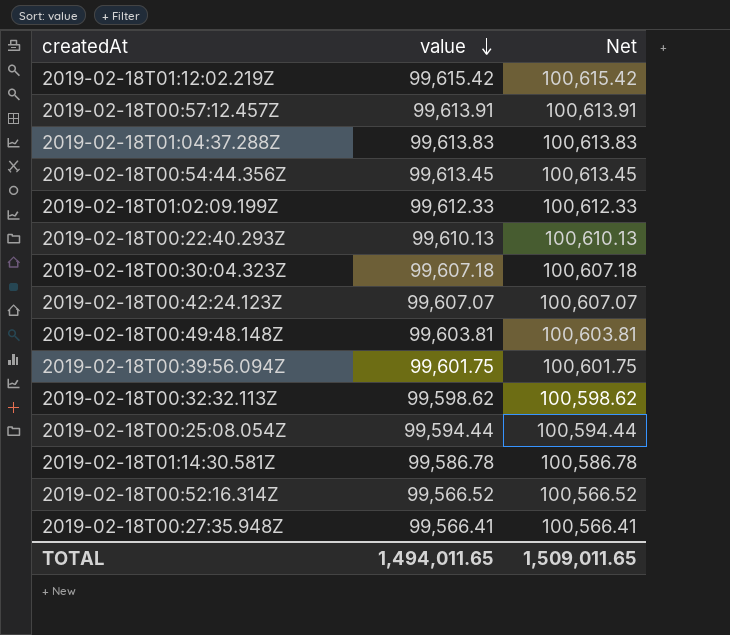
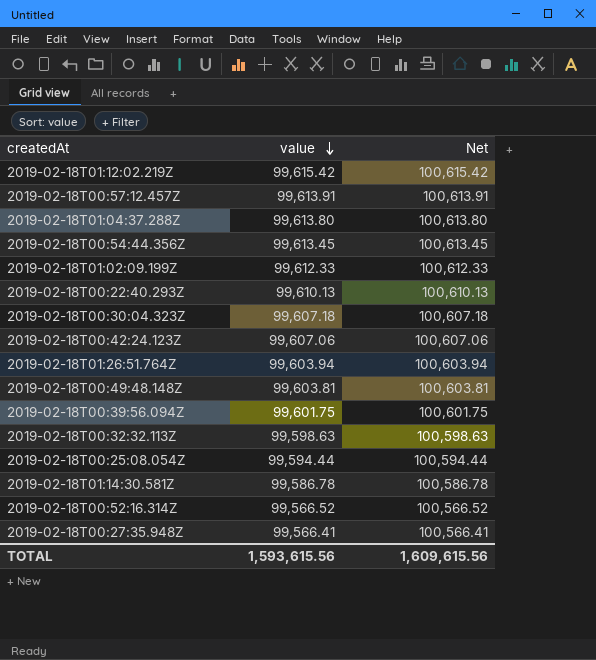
2019-02-18T01:04:37.288Z | value: 99,613.83 -> 99,613.80
2019-02-18T01:04:37.288Z | Net: 100,613.83 -> 100,613.80
2019-02-18T00:42:24.123Z | value: 99,607.07 -> 99,607.06
2019-02-18T00:42:24.123Z | Net: 100,607.07 -> 100,607.06
row 2019-02-18T01:26:51.764Z: none -> 99,603.94 | 100,603.94
2019-02-18T00:32:32.113Z | value: 99,598.62 -> 99,598.63
2019-02-18T00:32:32.113Z | Net: 100,598.62 -> 100,598.63
TOTAL | value: 1,494,011.65 -> 1,593,615.56
TOTAL | Net: 1,509,011.65 -> 1,609,615.56

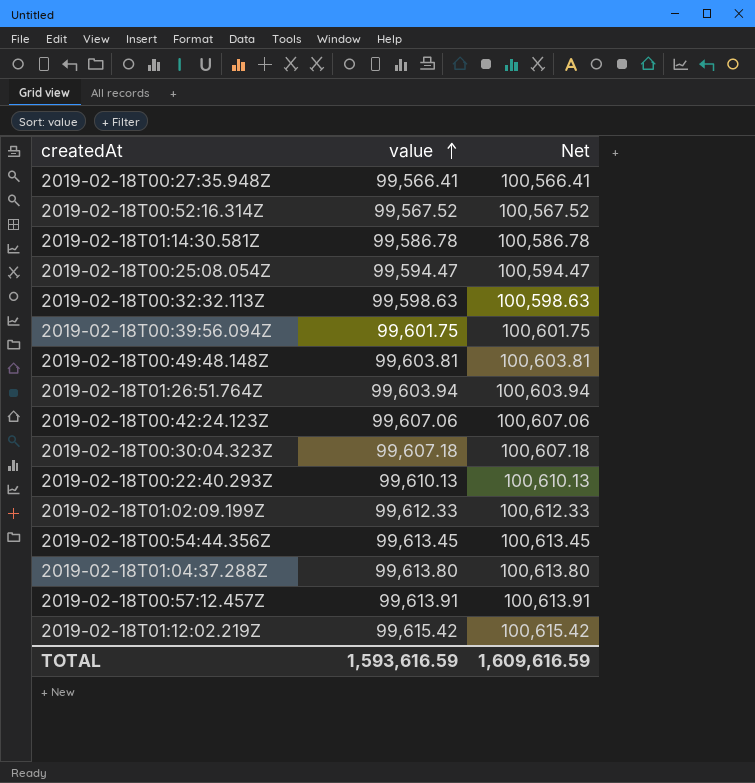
row order: value descending -> value ascending
2019-02-18T00:52:16.314Z | value: 99,566.52 -> 99,567.52
2019-02-18T00:52:16.314Z | Net: 100,566.52 -> 100,567.52
2019-02-18T00:25:08.054Z | value: 99,594.44 -> 99,594.47
2019-02-18T00:25:08.054Z | Net: 100,594.44 -> 100,594.47
TOTAL | value: 1,593,615.56 -> 1,593,616.59
TOTAL | Net: 1,609,615.56 -> 1,609,616.59

